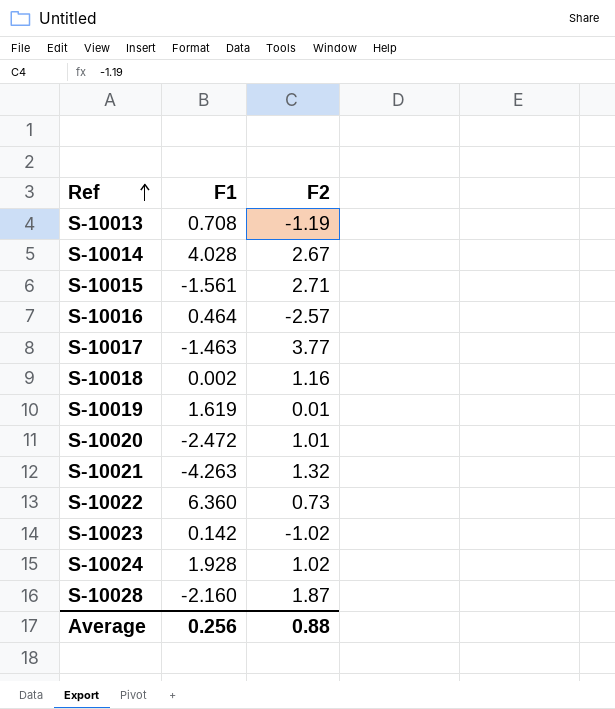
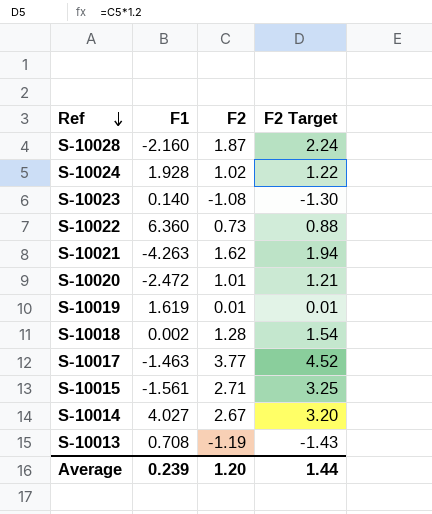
row order: Ref ascending -> Ref descending
column F2 Target | formula: none -> [F2] * 1.2
row S-10016: 0.464 | -2.57 -> none
S-10023 | F1: 0.142 -> 0.140
S-10023 | F2: -1.02 -> -1.08
S-10021 | F2: 1.32 -> 1.62
S-10018 | F2: 1.16 -> 1.28
S-10014 | F1: 4.028 -> 4.027
Average | F1: 0.256 -> 0.239
Average | F2: 0.88 -> 1.20

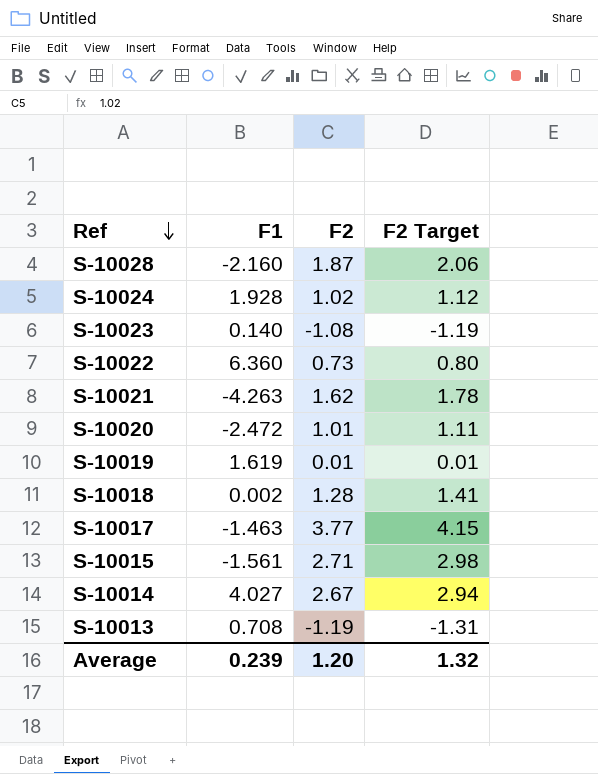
column F2 Target | formula: [F2] * 1.2 -> [F2] * 1.1
Average | F2 Target: 1.44 -> 1.32

